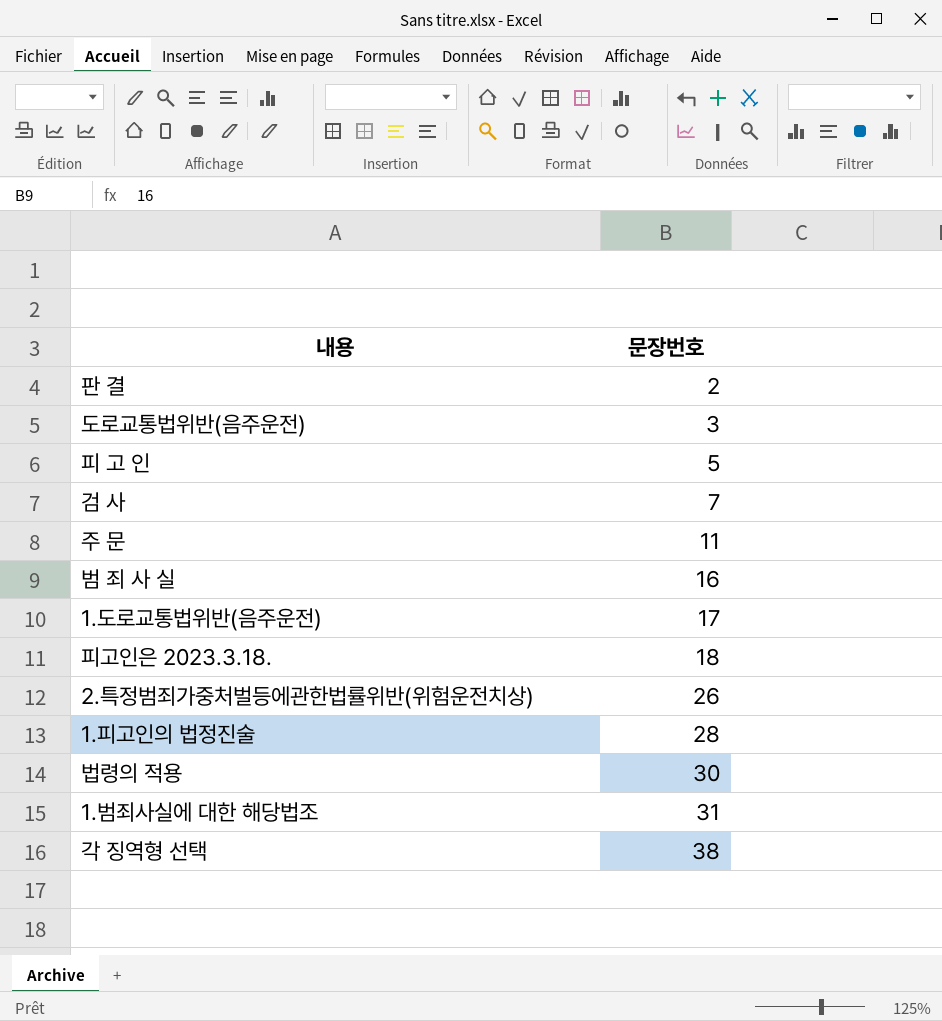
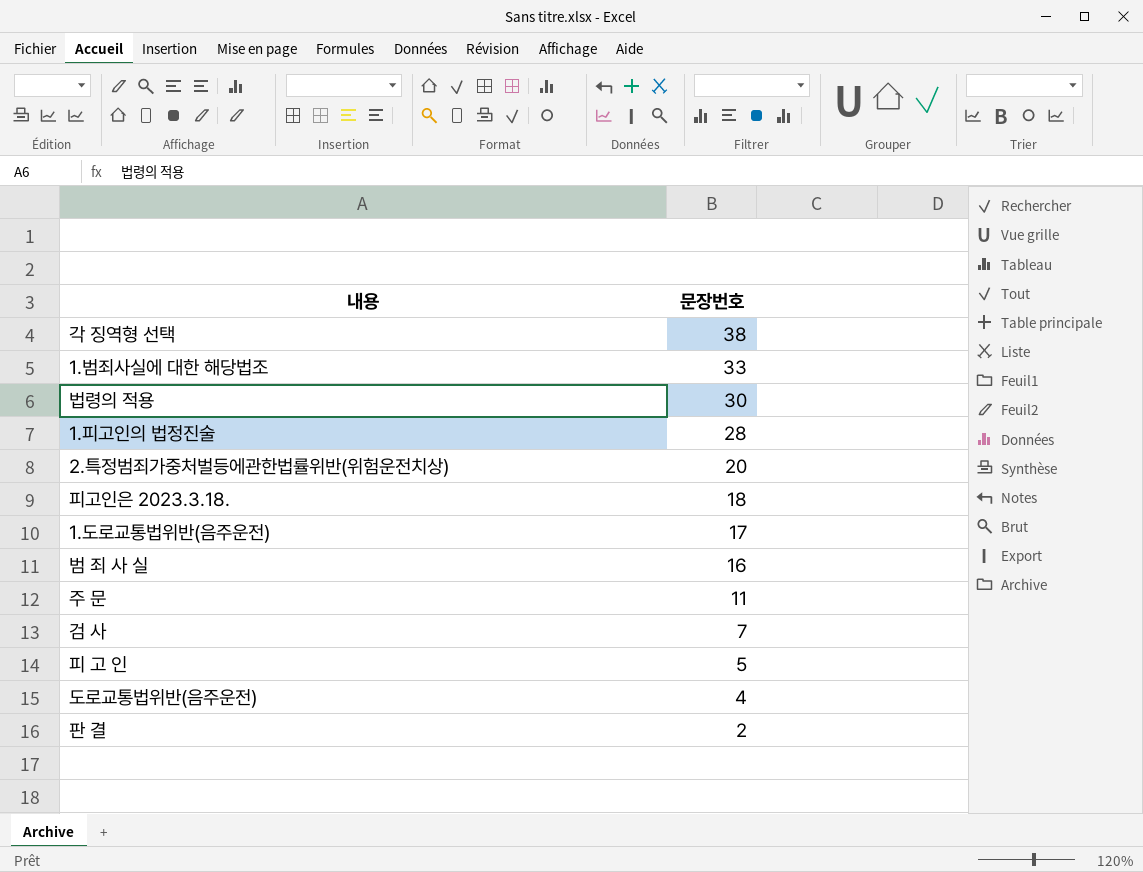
row order: 문장번호 ascending -> 문장번호 descending
1.범죄사실에 대한 해당법조 | 문장번호: 31 -> 33
2.특정범죄가중처벌등에관한법률위반(위험운전치상) | 문장번호: 26 -> 20
도로교통법위반(음주운전) | 문장번호: 3 -> 4

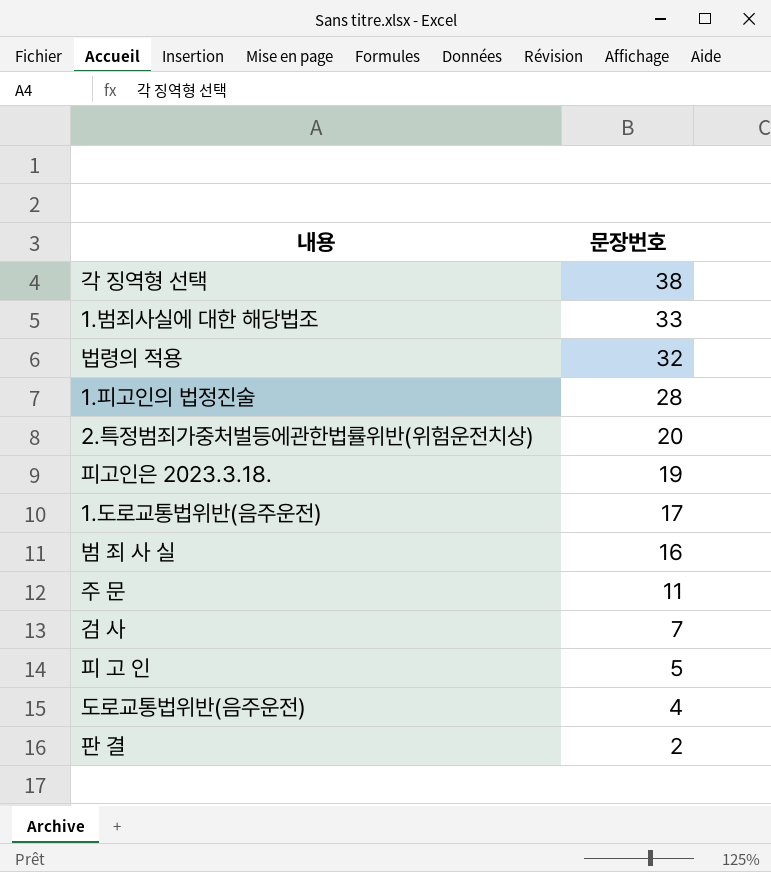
법령의 적용 | 문장번호: 30 -> 32
피고인은 2023.3.18. | 문장번호: 18 -> 19

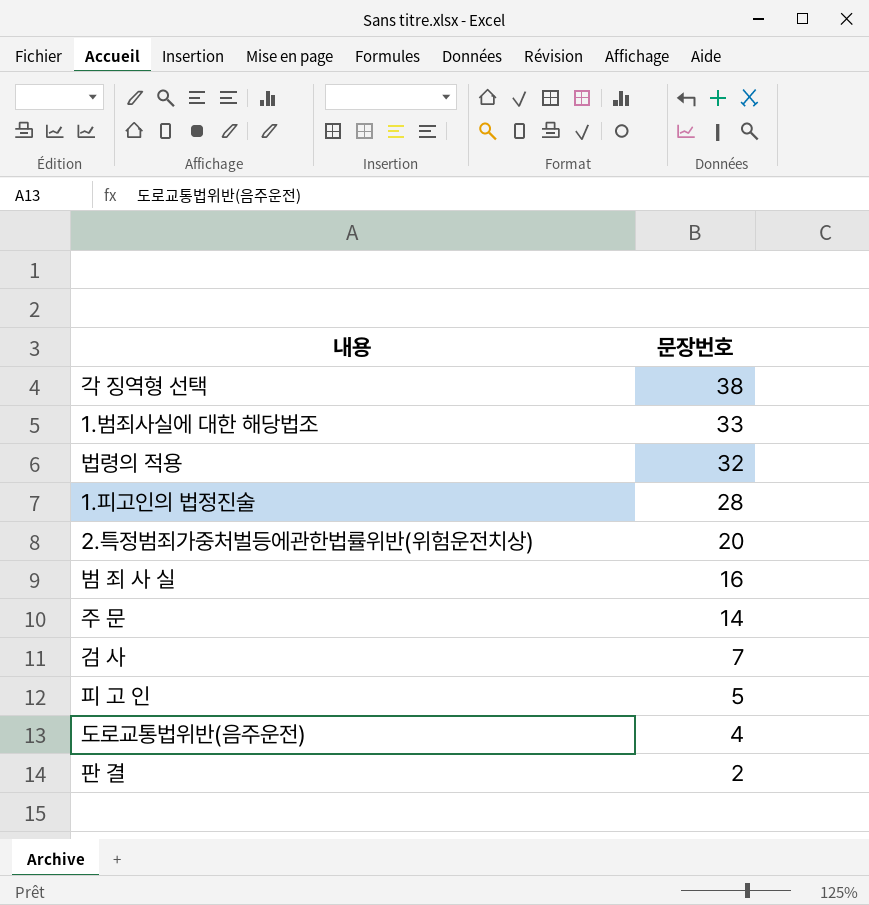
row 피고인은 2023.3.18.: 19 -> none
row 1.도로교통법위반(음주운전): 17 -> none
주 문 | 문장번호: 11 -> 14

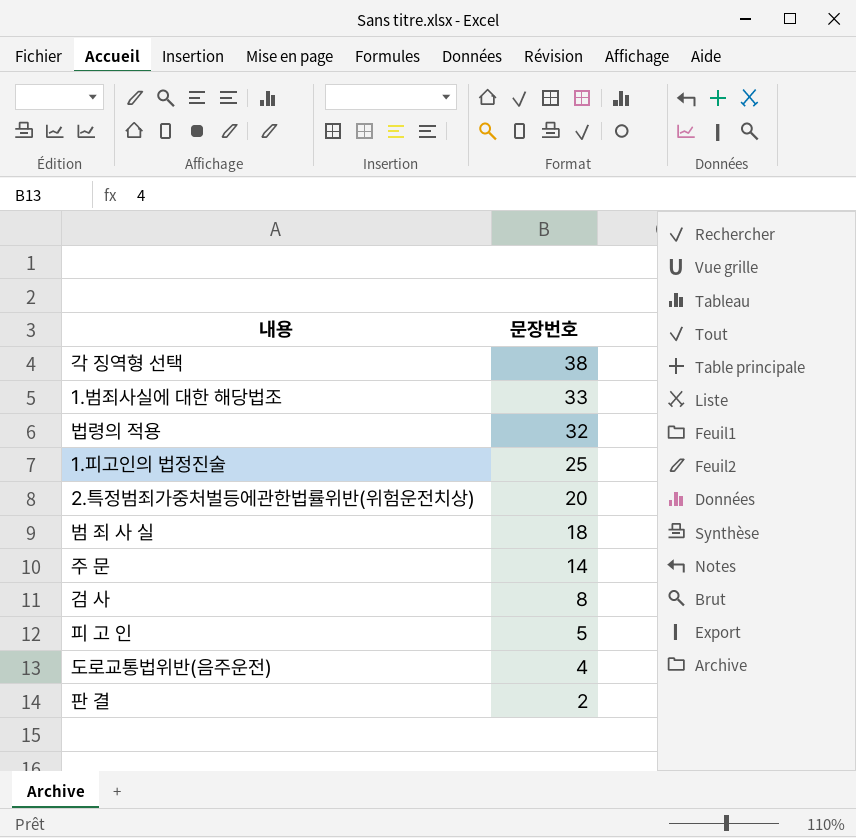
1.피고인의 법정진술 | 문장번호: 28 -> 25
범 죄 사 실 | 문장번호: 16 -> 18
검 사 | 문장번호: 7 -> 8

